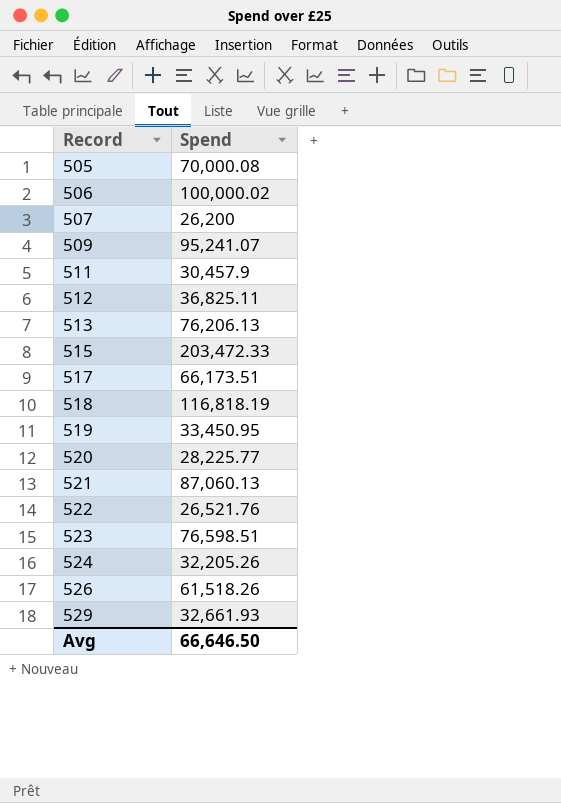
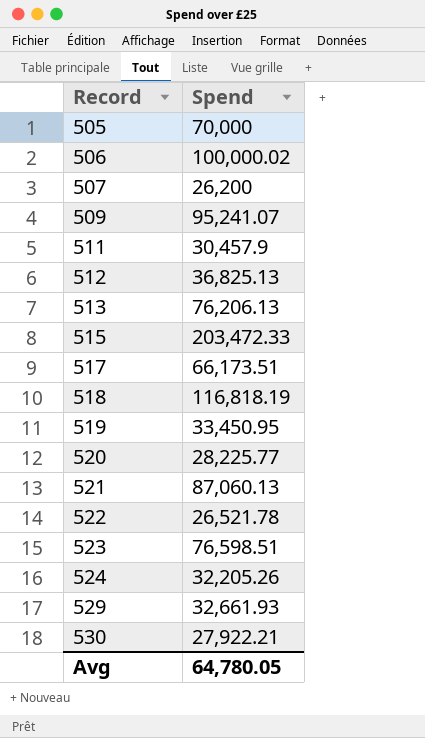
row 526: 61,518.26 -> none
505 | Spend: 70,000.08 -> 70,000
512 | Spend: 36,825.11 -> 36,825.13
522 | Spend: 26,521.76 -> 26,521.78
row 530: none -> 27,922.21
Avg | Spend: 66,646.50 -> 64,780.05

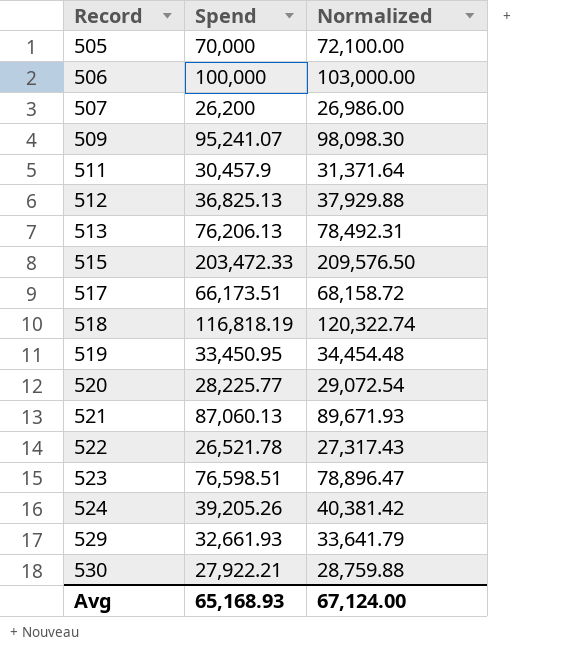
column Normalized | formula: none -> [Spend] * 1.03
506 | Spend: 100,000.02 -> 100,000
524 | Spend: 32,205.26 -> 39,205.26
Avg | Spend: 64,780.05 -> 65,168.93

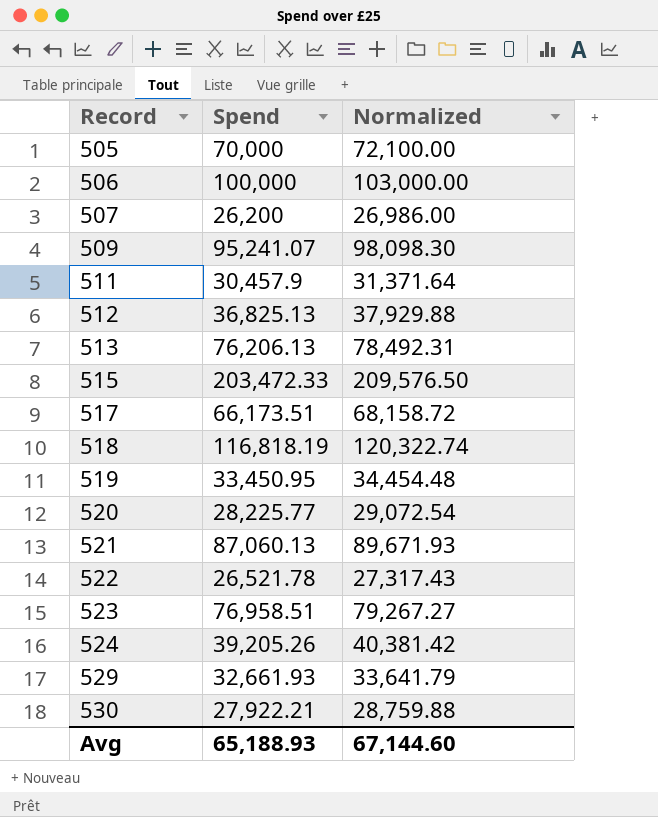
523 | Spend: 76,598.51 -> 76,958.51
523 | Normalized: 78,896.47 -> 79,267.27
Avg | Spend: 65,168.93 -> 65,188.93
Avg | Normalized: 67,124.00 -> 67,144.60

